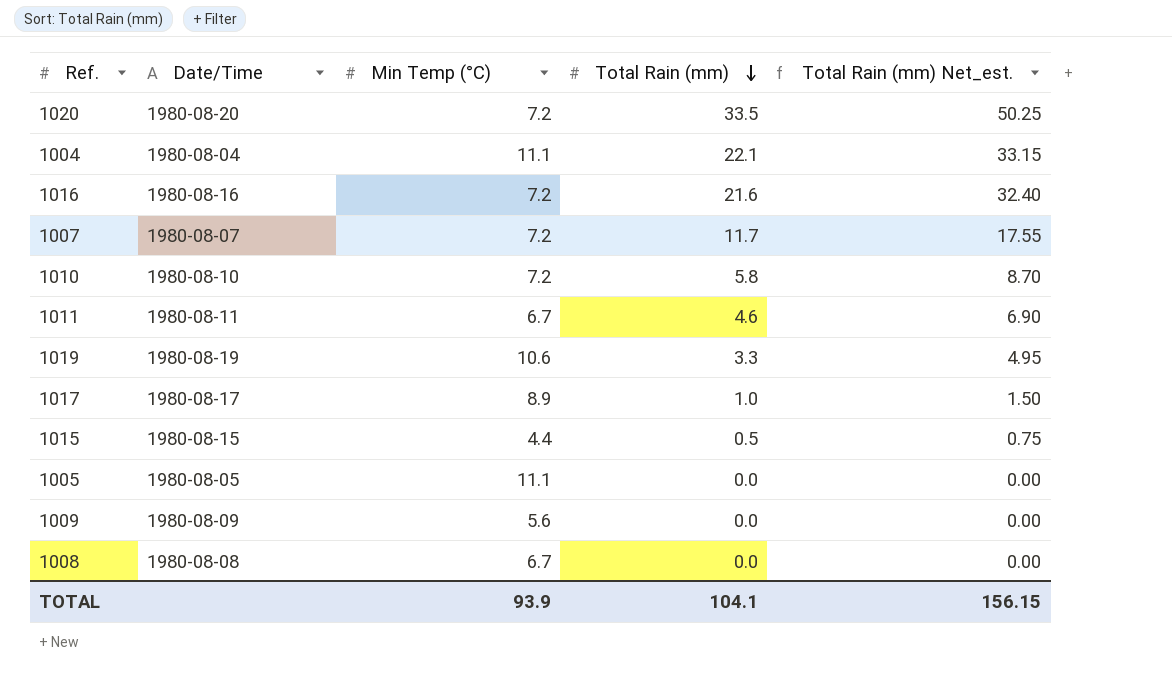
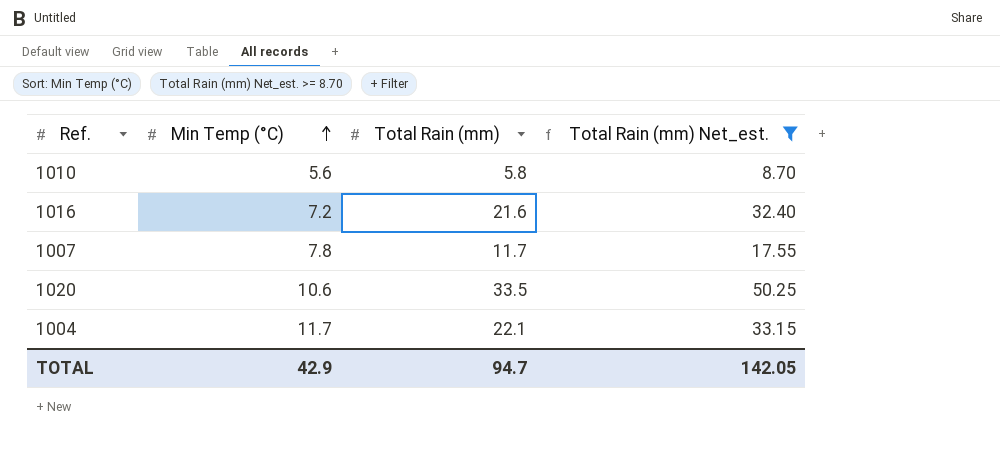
filter: none -> Total Rain (mm) Net_est. >= 8.70
row order: Total Rain (mm) descending -> Min Temp (°C) ascending
column Date/Time | position: 2 -> none
1010 | Min Temp (°C): 7.2 -> 5.6
1007 | Min Temp (°C): 7.2 -> 7.8
1020 | Min Temp (°C): 7.2 -> 10.6
1004 | Min Temp (°C): 11.1 -> 11.7
TOTAL | Min Temp (°C): 93.9 -> 42.9
TOTAL | Total Rain (mm): 104.1 -> 94.7
TOTAL | Total Rain (mm) Net_est.: 156.15 -> 142.05

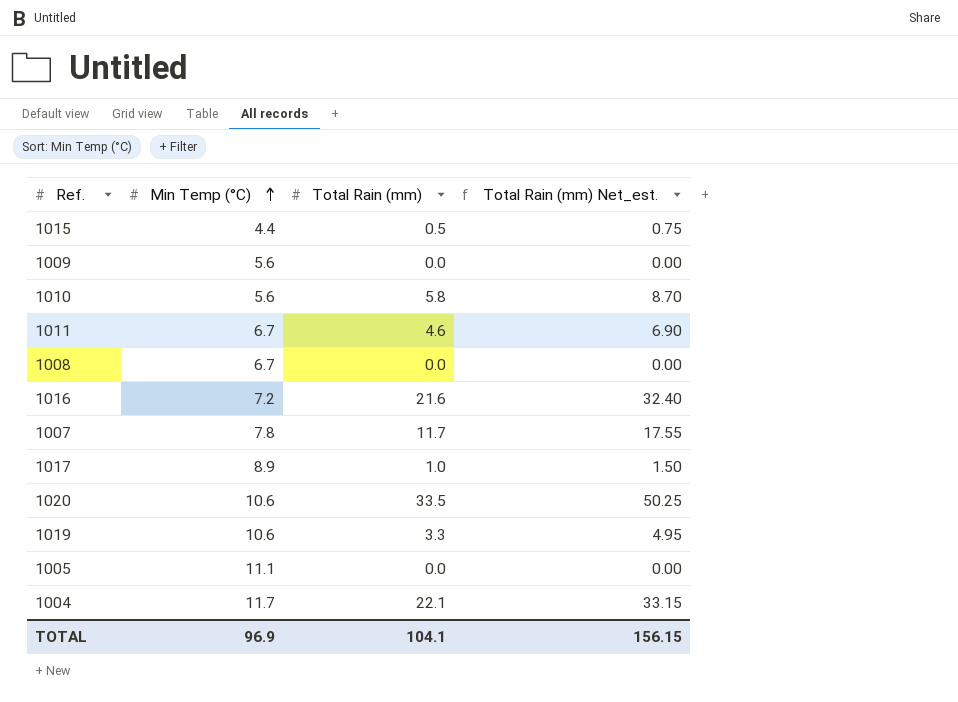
filter: Total Rain (mm) Net_est. >= 8.70 -> none
TOTAL | Min Temp (°C): 42.9 -> 96.9
TOTAL | Total Rain (mm): 94.7 -> 104.1
TOTAL | Total Rain (mm) Net_est.: 142.05 -> 156.15

